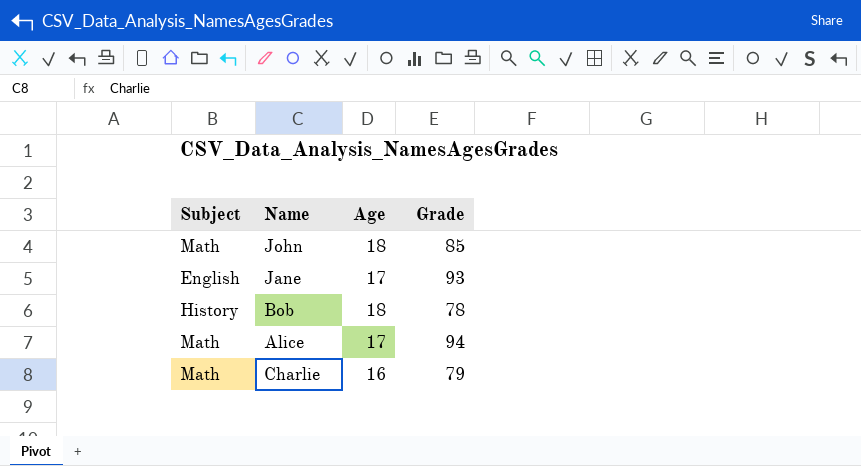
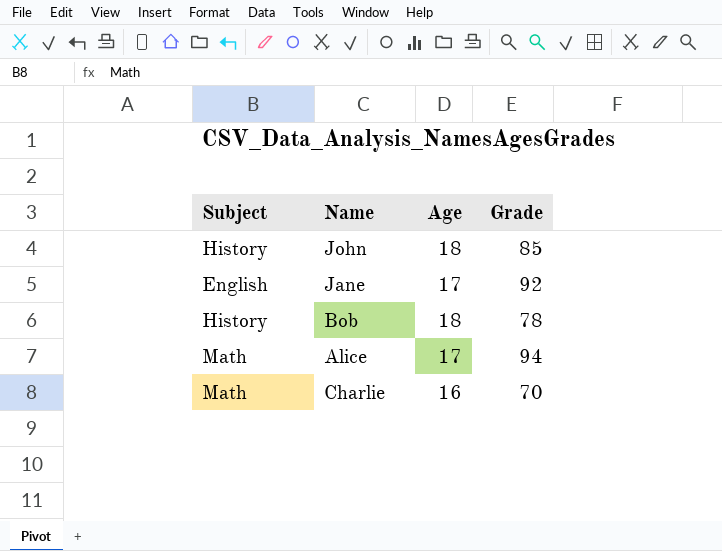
John | Subject: Math -> History
Jane | Grade: 93 -> 92
Charlie | Grade: 79 -> 70

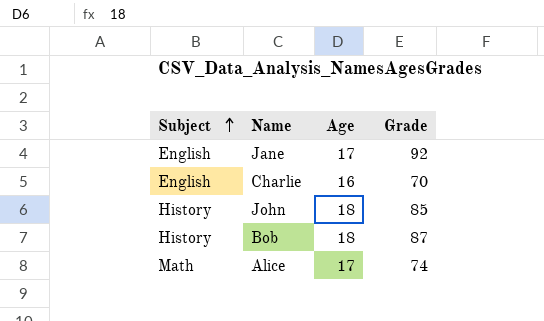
row order: none -> Subject ascending
Charlie | Subject: Math -> English
Bob | Grade: 78 -> 87
Alice | Grade: 94 -> 74

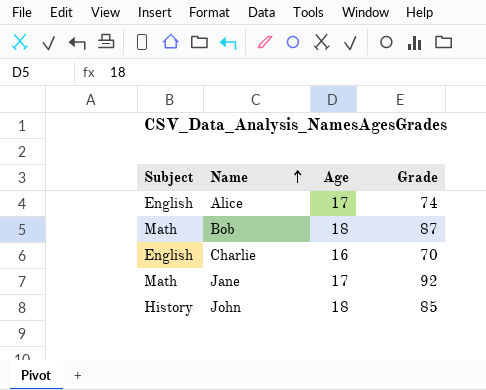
row order: Subject ascending -> Name ascending
Alice | Subject: Math -> English
Bob | Subject: History -> Math
Jane | Subject: English -> Math

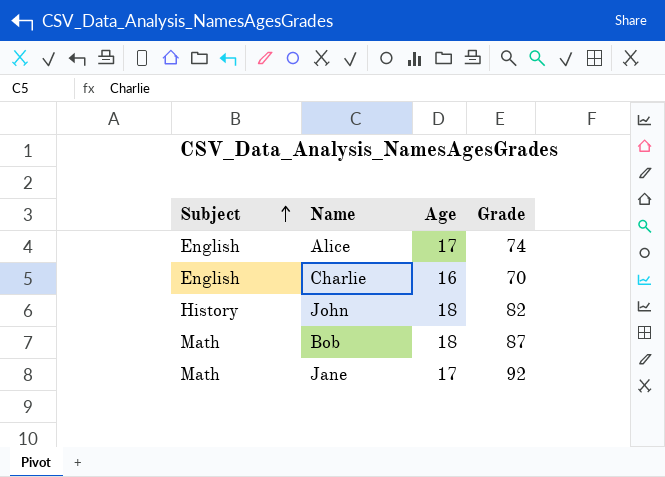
row order: Name ascending -> Subject ascending
John | Grade: 85 -> 82

